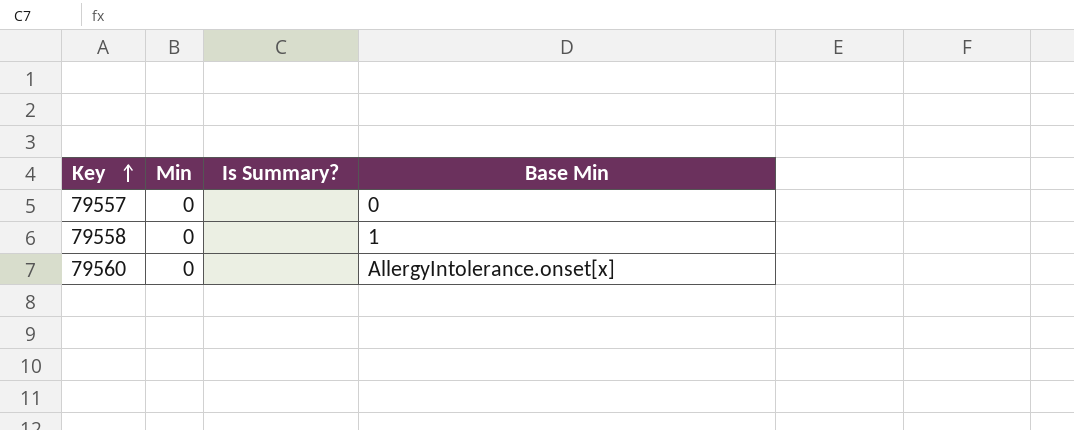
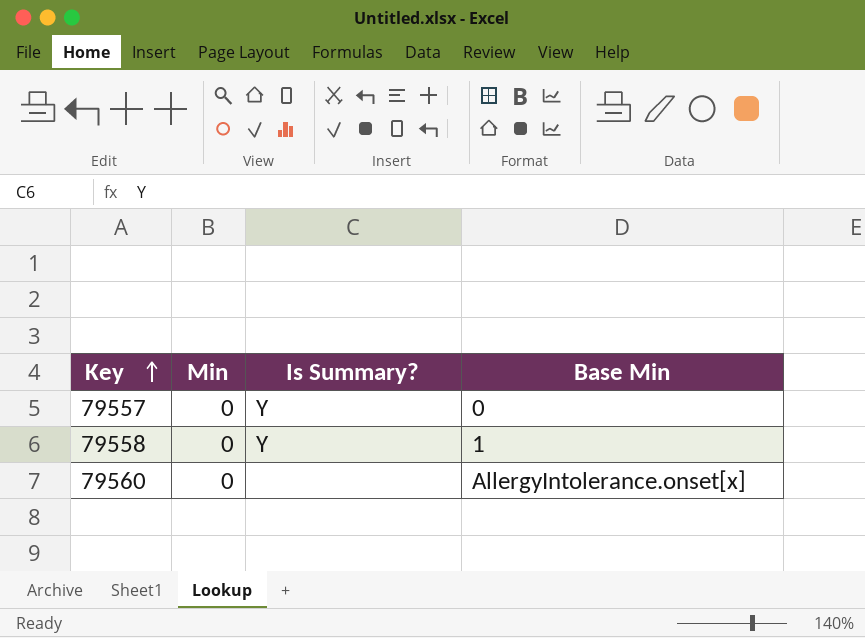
79557 | Is Summary?: none -> Y
79558 | Is Summary?: none -> Y

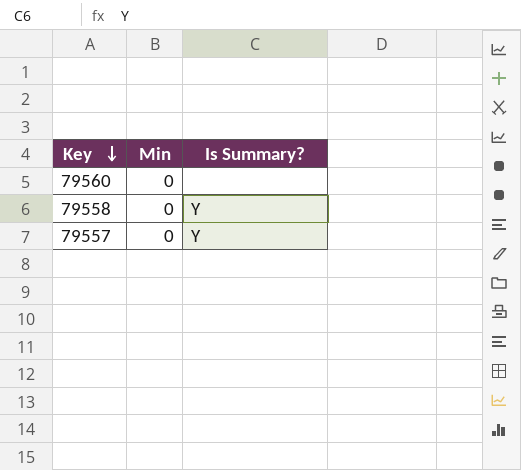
row order: Key ascending -> Key descending
column Base Min | position: 4 -> none

